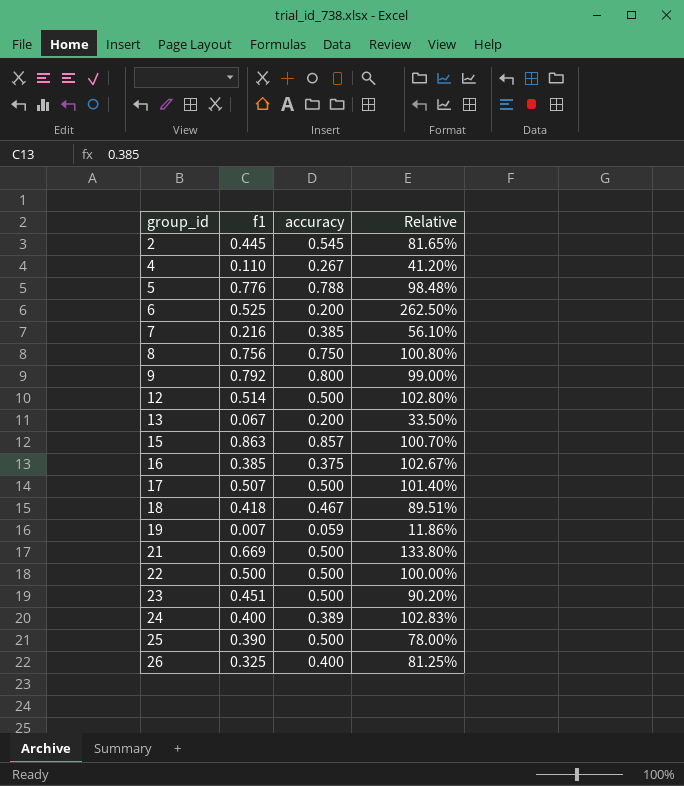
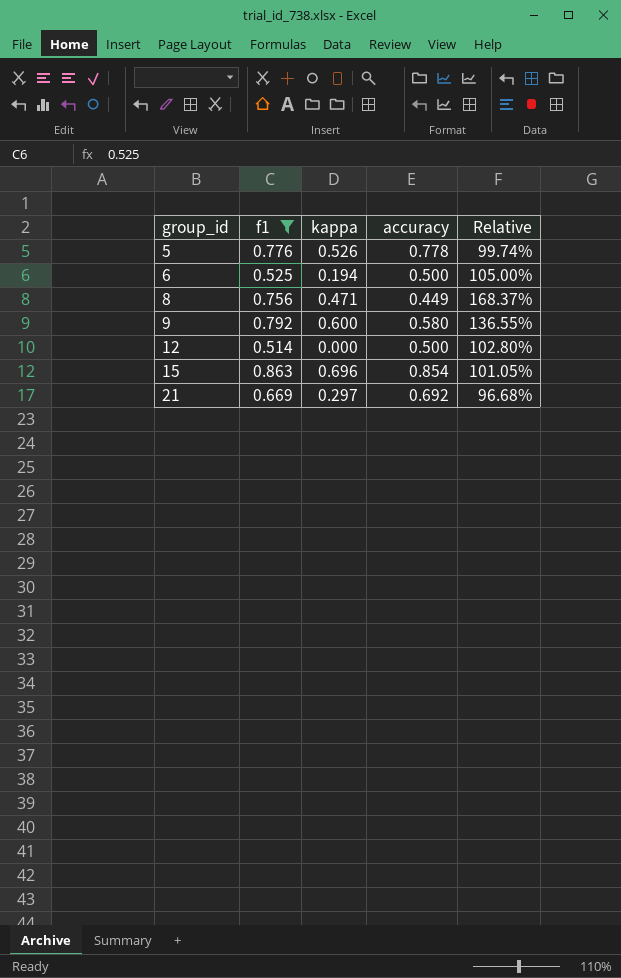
filter: none -> f1 >= 0.514
column kappa | position: none -> 3
5 | accuracy: 0.788 -> 0.778
5 | Relative: 98.48% -> 99.74%
6 | accuracy: 0.200 -> 0.500
6 | Relative: 262.50% -> 105.00%
8 | accuracy: 0.750 -> 0.449
8 | Relative: 100.80% -> 168.37%
9 | accuracy: 0.800 -> 0.580
9 | Relative: 99.00% -> 136.55%
15 | accuracy: 0.857 -> 0.854
15 | Relative: 100.70% -> 101.05%
21 | accuracy: 0.500 -> 0.692
21 | Relative: 133.80% -> 96.68%

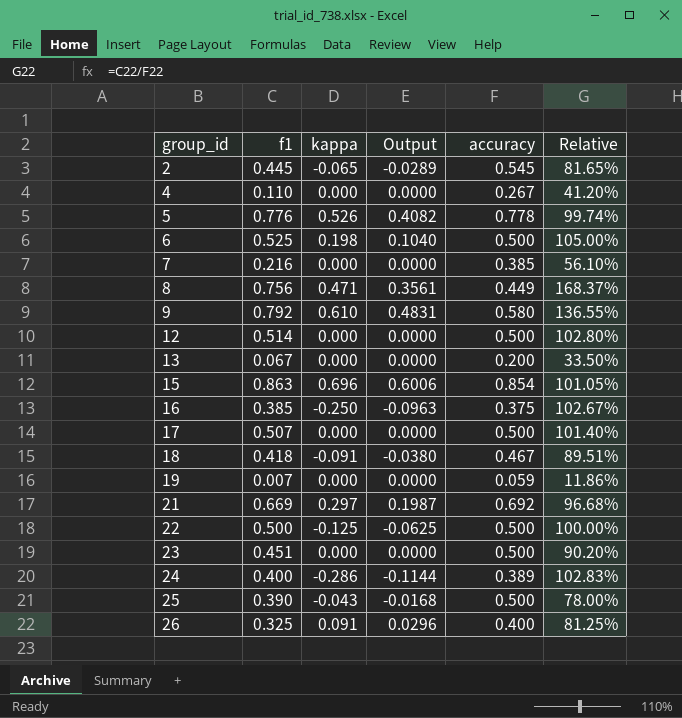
filter: f1 >= 0.514 -> none
column Output | formula: none -> [f1] * [kappa]
6 | kappa: 0.194 -> 0.198
9 | kappa: 0.600 -> 0.610

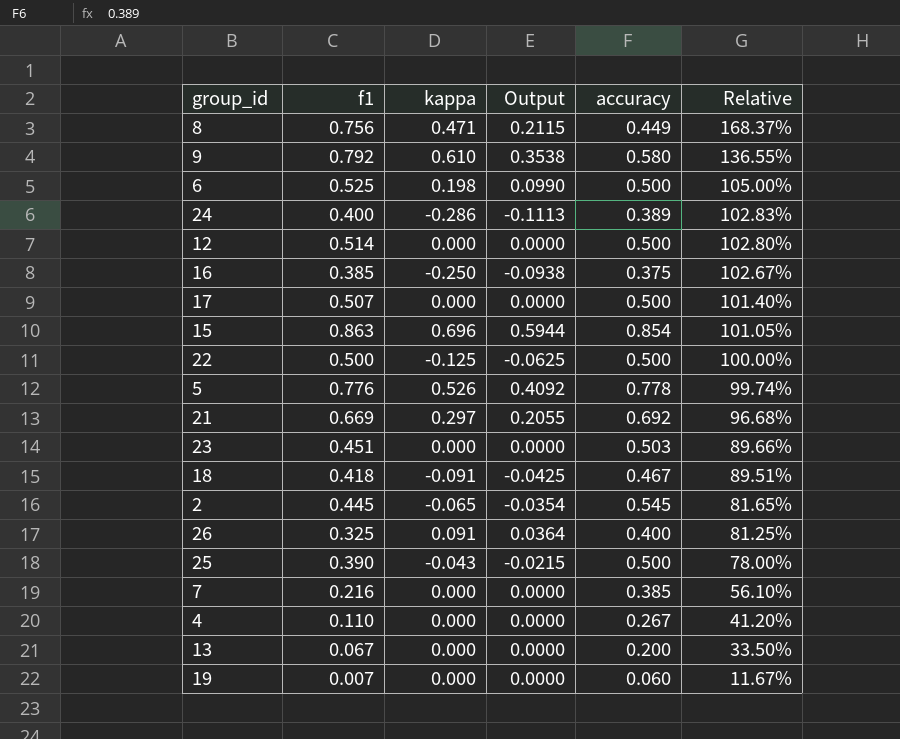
row order: group_id ascending -> Relative descending
column Output | formula: [f1] * [kappa] -> [kappa] * [accuracy]
23 | accuracy: 0.500 -> 0.503
23 | Relative: 90.20% -> 89.66%
19 | accuracy: 0.059 -> 0.060
19 | Relative: 11.86% -> 11.67%

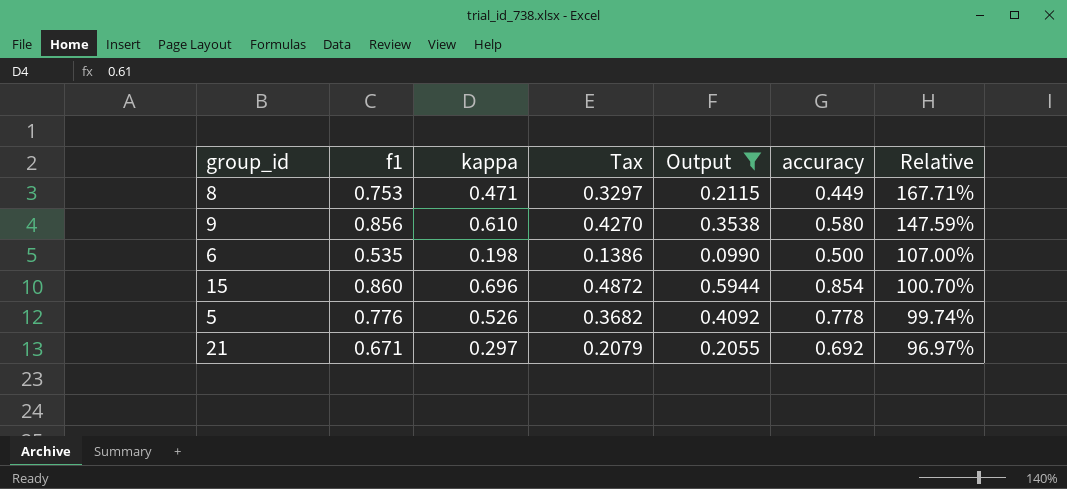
filter: none -> Output >= 0.0990
column Tax | formula: none -> [kappa] * 0.7
8 | f1: 0.756 -> 0.753
8 | Relative: 168.37% -> 167.71%
9 | f1: 0.792 -> 0.856
9 | Relative: 136.55% -> 147.59%
6 | f1: 0.525 -> 0.535
6 | Relative: 105.00% -> 107.00%
15 | f1: 0.863 -> 0.860
15 | Relative: 101.05% -> 100.70%
21 | f1: 0.669 -> 0.671
21 | Relative: 96.68% -> 96.97%

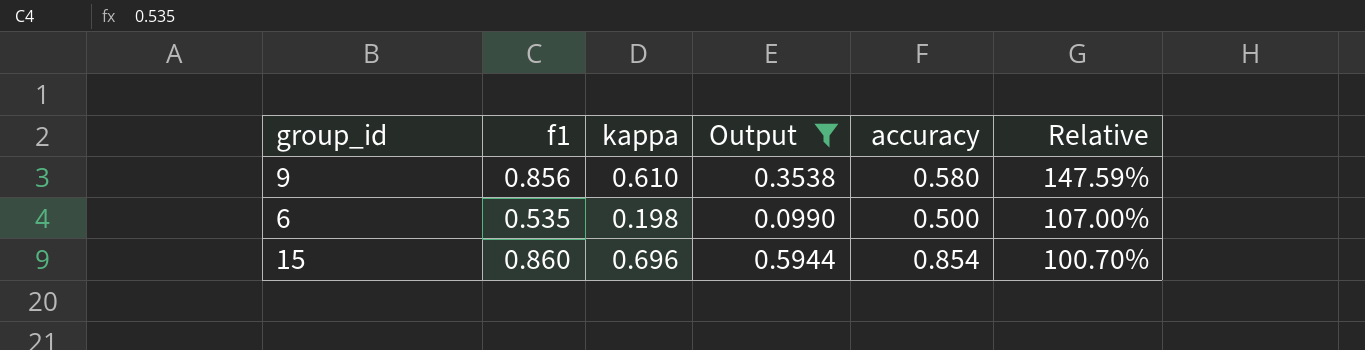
column Tax | formula: [kappa] * 0.7 -> none
row 8: 0.753 | 0.471 | 0.3297 | 0.2115 | 0.449 | 167.71% -> none
row 5: 0.776 | 0.526 | 0.3682 | 0.4092 | 0.778 | 99.74% -> none
row 21: 0.671 | 0.297 | 0.2079 | 0.2055 | 0.692 | 96.97% -> none

